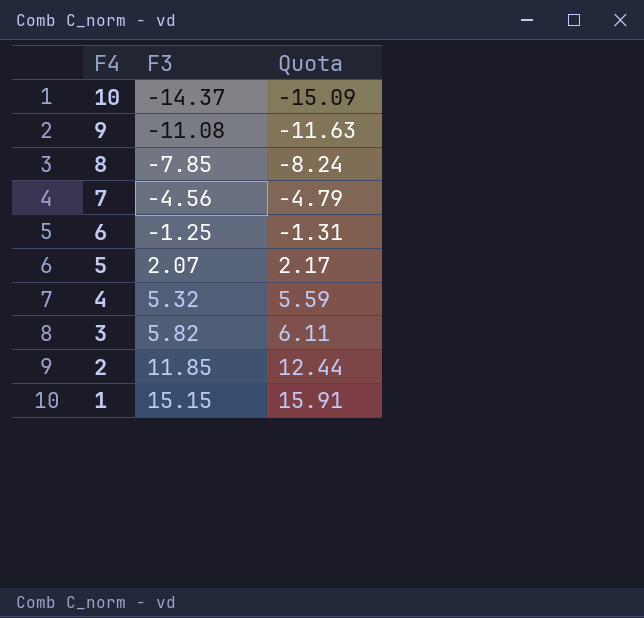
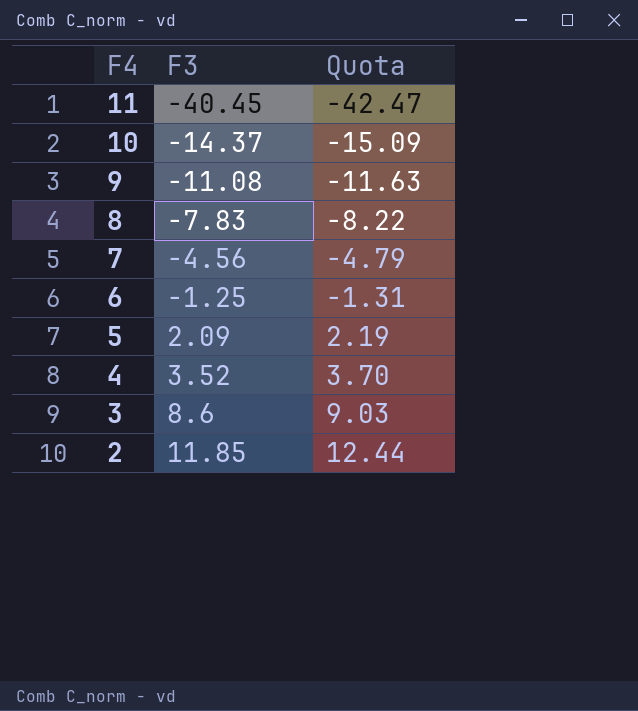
row 1: 15.15 | 15.91 -> none
row 11: none -> -40.45 | -42.47
8 | F3: -7.85 -> -7.83
8 | Quota: -8.24 -> -8.22
5 | F3: 2.07 -> 2.09
5 | Quota: 2.17 -> 2.19
4 | F3: 5.32 -> 3.52
4 | Quota: 5.59 -> 3.70
3 | F3: 5.82 -> 8.6
3 | Quota: 6.11 -> 9.03

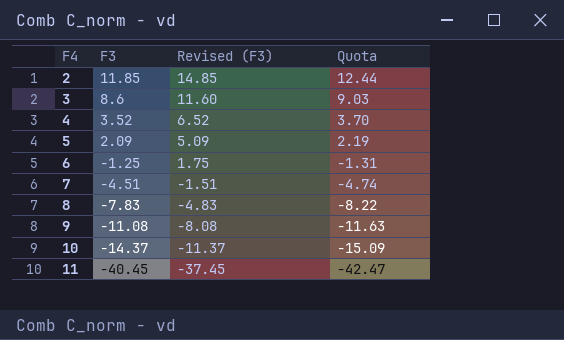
row order: F4 descending -> F4 ascending
column Revised (F3) | formula: none -> [F3] + 3
7 | F3: -4.56 -> -4.51
7 | Quota: -4.79 -> -4.74

